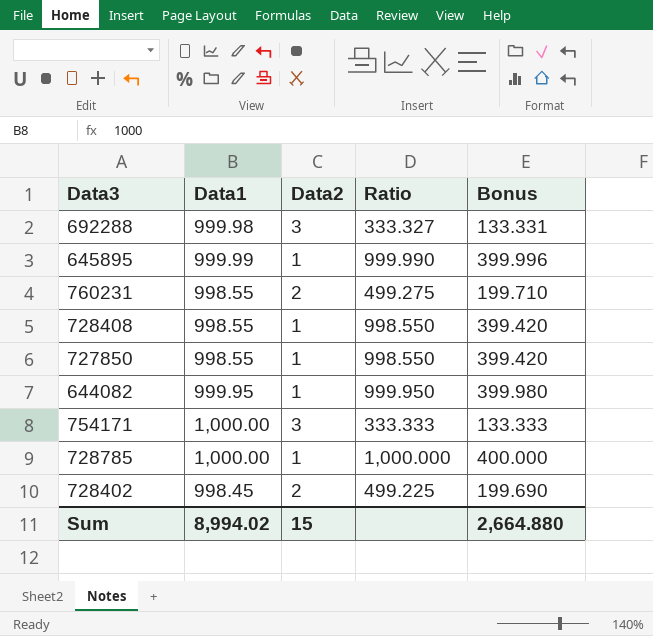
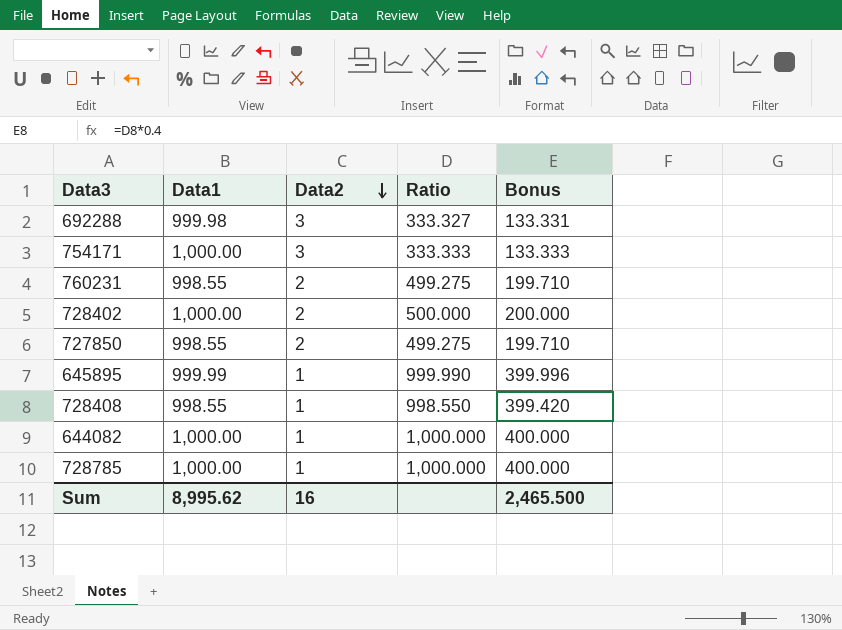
row order: none -> Data2 descending
728402 | Data1: 998.45 -> 1,000.00
728402 | Ratio: 499.225 -> 500.000
728402 | Bonus: 199.690 -> 200.000
727850 | Data2: 1 -> 2
727850 | Ratio: 998.550 -> 499.275
727850 | Bonus: 399.420 -> 199.710
644082 | Data1: 999.95 -> 1,000.00
644082 | Ratio: 999.950 -> 1,000.000
644082 | Bonus: 399.980 -> 400.000
Sum | Data1: 8,994.02 -> 8,995.62
Sum | Data2: 15 -> 16
Sum | Bonus: 2,664.880 -> 2,465.500

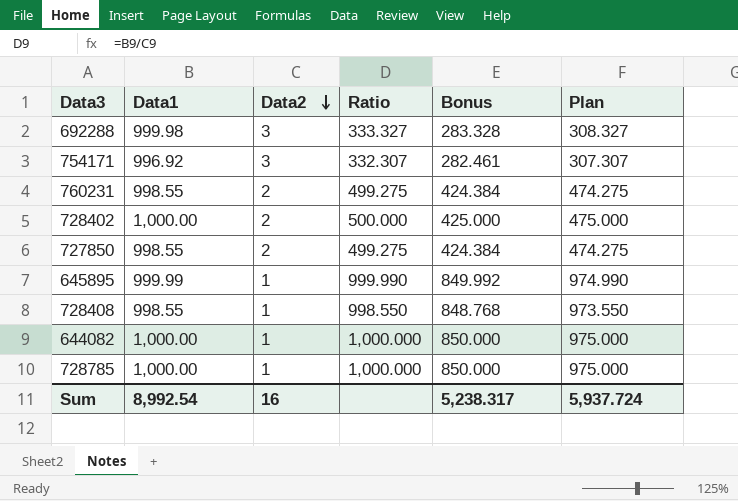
column Bonus | formula: [Ratio] * 0.4 -> [Ratio] * 0.85
column Plan | formula: none -> [Ratio] - 25
754171 | Data1: 1,000.00 -> 996.92
754171 | Ratio: 333.333 -> 332.307
Sum | Data1: 8,995.62 -> 8,992.54
Sum | Bonus: 2,465.500 -> 5,238.317

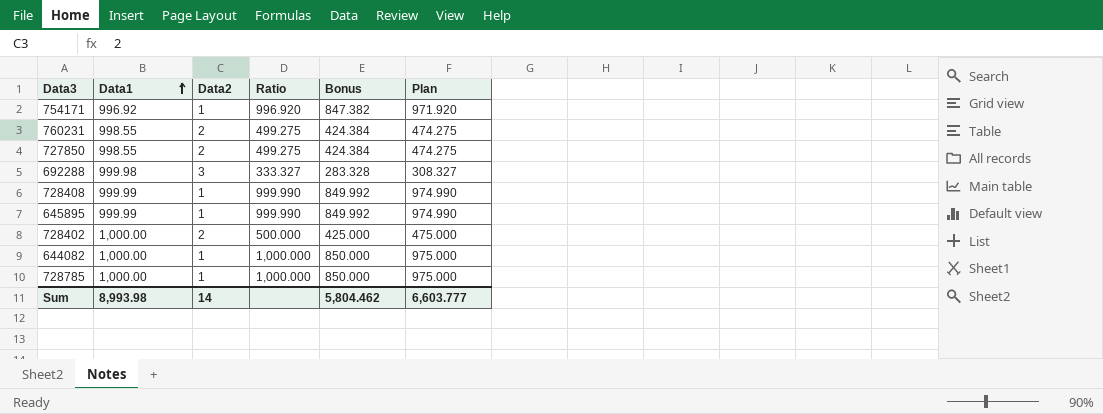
row order: Data2 descending -> Data1 ascending
754171 | Data2: 3 -> 1
754171 | Ratio: 332.307 -> 996.920
754171 | Bonus: 282.461 -> 847.382
754171 | Plan: 307.307 -> 971.920
728408 | Data1: 998.55 -> 999.99
728408 | Ratio: 998.550 -> 999.990
728408 | Bonus: 848.768 -> 849.992
728408 | Plan: 973.550 -> 974.990
Sum | Data1: 8,992.54 -> 8,993.98
Sum | Data2: 16 -> 14
Sum | Bonus: 5,238.317 -> 5,804.462
Sum | Plan: 5,937.724 -> 6,603.777

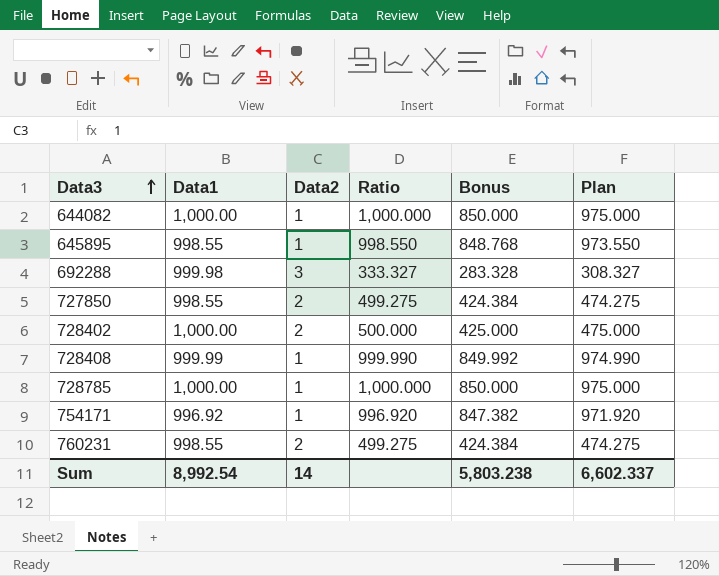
row order: Data1 ascending -> Data3 ascending
645895 | Data1: 999.99 -> 998.55
645895 | Ratio: 999.990 -> 998.550
645895 | Bonus: 849.992 -> 848.768
645895 | Plan: 974.990 -> 973.550
Sum | Data1: 8,993.98 -> 8,992.54
Sum | Bonus: 5,804.462 -> 5,803.238
Sum | Plan: 6,603.777 -> 6,602.337

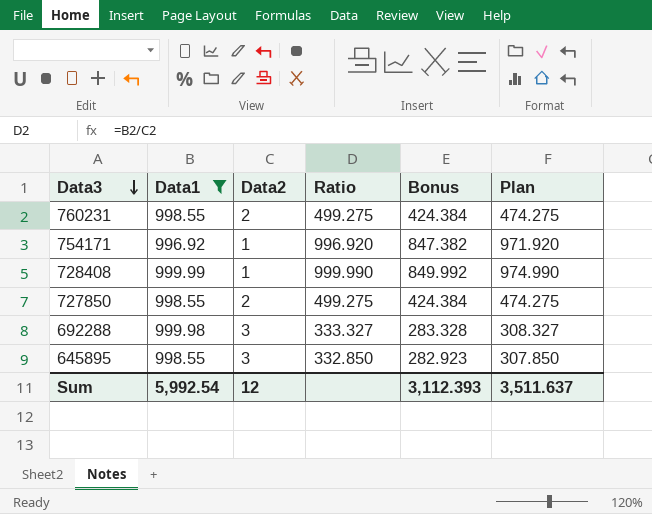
filter: none -> Data1 != 1,000.00
row order: Data3 ascending -> Data3 descending
645895 | Data2: 1 -> 3
645895 | Ratio: 998.550 -> 332.850
645895 | Bonus: 848.768 -> 282.923
645895 | Plan: 973.550 -> 307.850
Sum | Data1: 8,992.54 -> 5,992.54
Sum | Data2: 14 -> 12
Sum | Bonus: 5,803.238 -> 3,112.393
Sum | Plan: 6,602.337 -> 3,511.637

